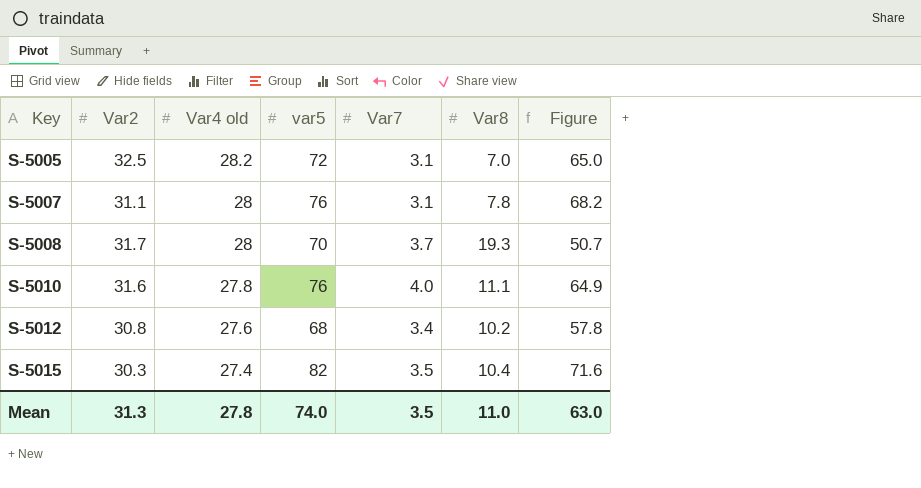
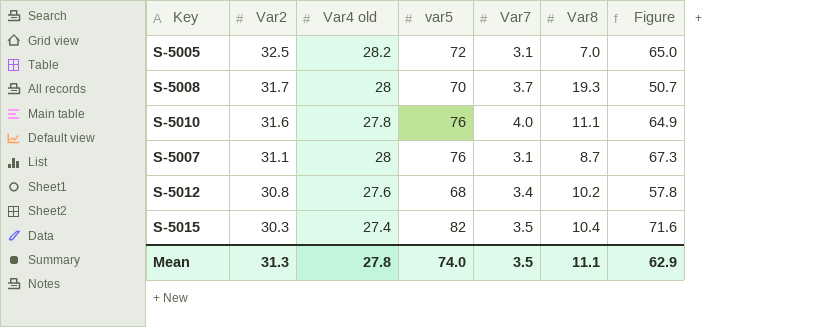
row order: Key ascending -> Var2 descending
S-5007 | Var8: 7.8 -> 8.7
S-5007 | Figure: 68.2 -> 67.3
Mean | Var8: 11.0 -> 11.1
Mean | Figure: 63.0 -> 62.9

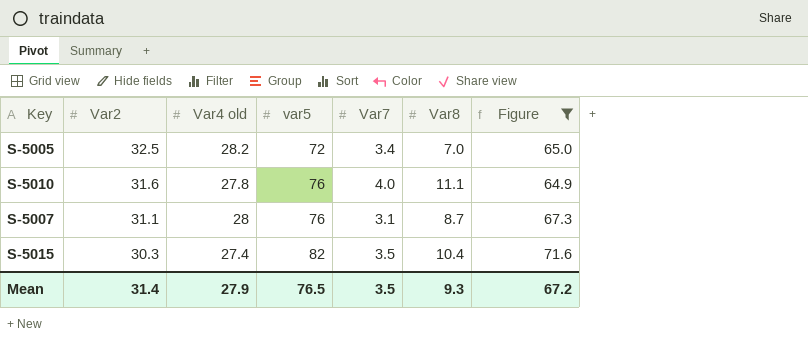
filter: none -> Figure >= 64.9
S-5005 | Var7: 3.1 -> 3.4
Mean | Var2: 31.3 -> 31.4
Mean | Var4 old: 27.8 -> 27.9
Mean | var5: 74.0 -> 76.5
Mean | Var8: 11.1 -> 9.3
Mean | Figure: 62.9 -> 67.2

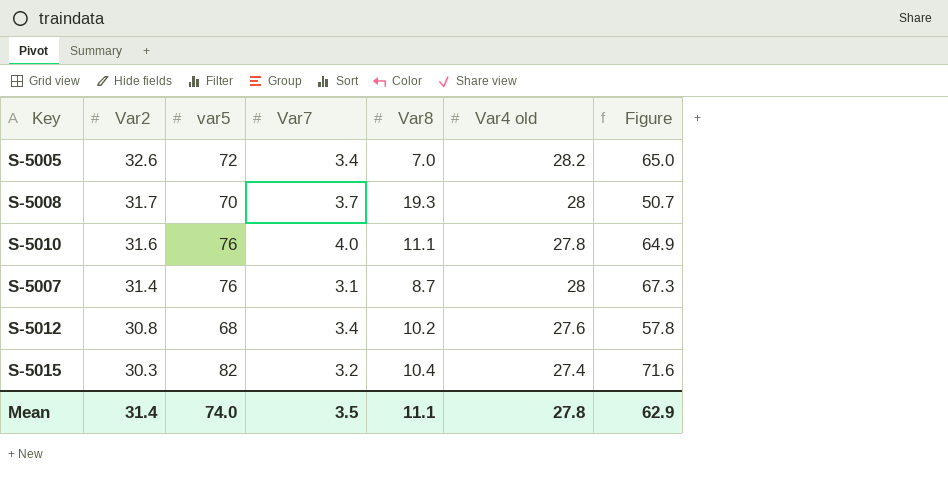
filter: Figure >= 64.9 -> none
column Var4 old | position: 3 -> 6
S-5005 | Var2: 32.5 -> 32.6
S-5007 | Var2: 31.1 -> 31.4
S-5015 | Var7: 3.5 -> 3.2
Mean | var5: 76.5 -> 74.0
Mean | Var8: 9.3 -> 11.1
Mean | Var4 old: 27.9 -> 27.8
Mean | Figure: 67.2 -> 62.9

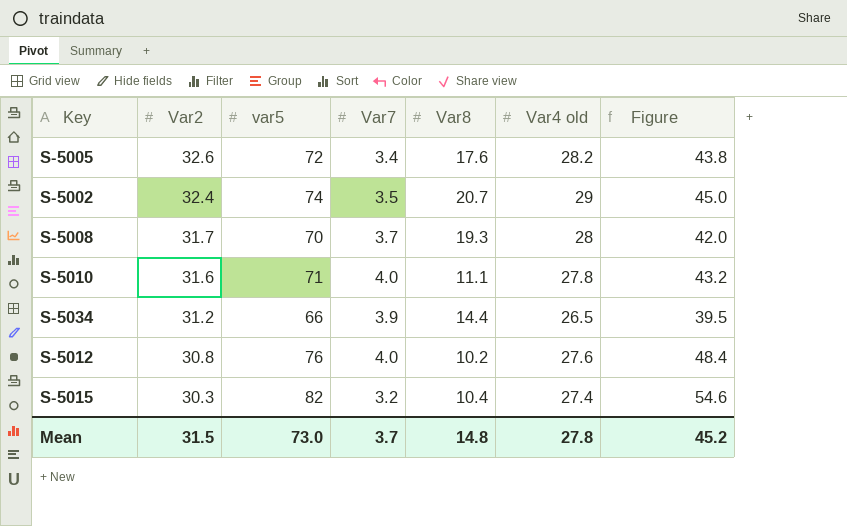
column Figure | formula: [var5] - [Var8] -> [var5] - [Var4 old]
row S-5007: 31.4 | 76 | 3.1 | 8.7 | 28 | 67.3 -> none
S-5005 | Var8: 7.0 -> 17.6
row S-5002: none -> 32.4 | 74 | 3.5 | 20.7 | 29 | 45.0
S-5010 | var5: 76 -> 71
row S-5034: none -> 31.2 | 66 | 3.9 | 14.4 | 26.5 | 39.5
S-5012 | var5: 68 -> 76
S-5012 | Var7: 3.4 -> 4.0
Mean | Var2: 31.4 -> 31.5
Mean | var5: 74.0 -> 73.0
Mean | Var7: 3.5 -> 3.7
Mean | Var8: 11.1 -> 14.8
Mean | Figure: 62.9 -> 45.2

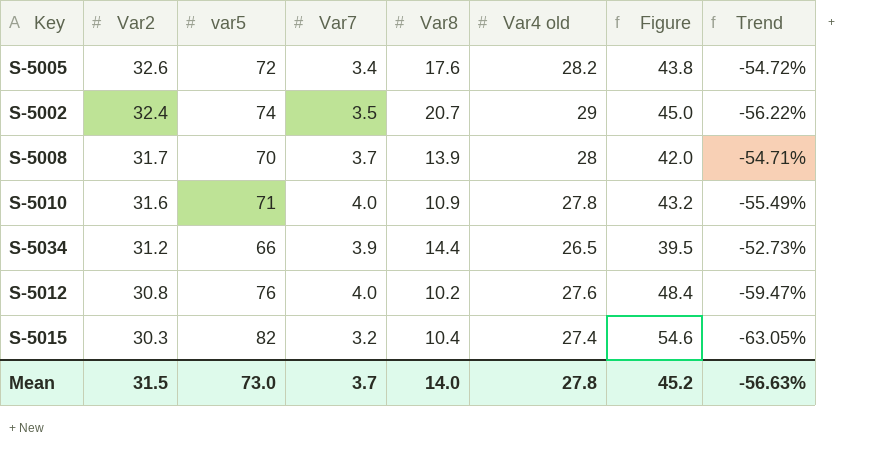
column Trend | formula: none -> ([Var2] - [var5]) / [var5]
S-5008 | Var8: 19.3 -> 13.9
S-5010 | Var8: 11.1 -> 10.9
Mean | Var8: 14.8 -> 14.0

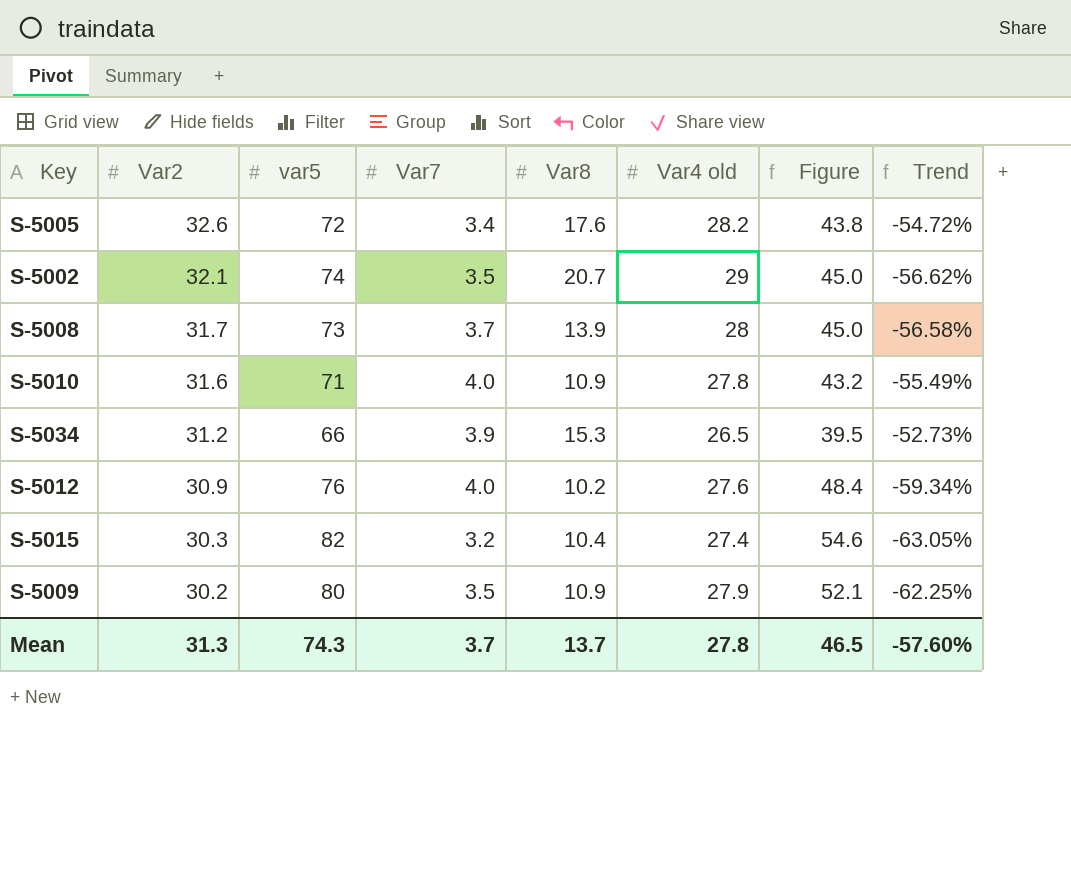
S-5002 | Var2: 32.4 -> 32.1
S-5002 | Trend: -56.22% -> -56.62%
S-5008 | var5: 70 -> 73
S-5008 | Figure: 42.0 -> 45.0
S-5008 | Trend: -54.71% -> -56.58%
S-5034 | Var8: 14.4 -> 15.3
S-5012 | Var2: 30.8 -> 30.9
S-5012 | Trend: -59.47% -> -59.34%
row S-5009: none -> 30.2 | 80 | 3.5 | 10.9 | 27.9 | 52.1 | -62.25%
Mean | Var2: 31.5 -> 31.3
Mean | var5: 73.0 -> 74.3
Mean | Var8: 14.0 -> 13.7
Mean | Figure: 45.2 -> 46.5
Mean | Trend: -56.63% -> -57.60%

